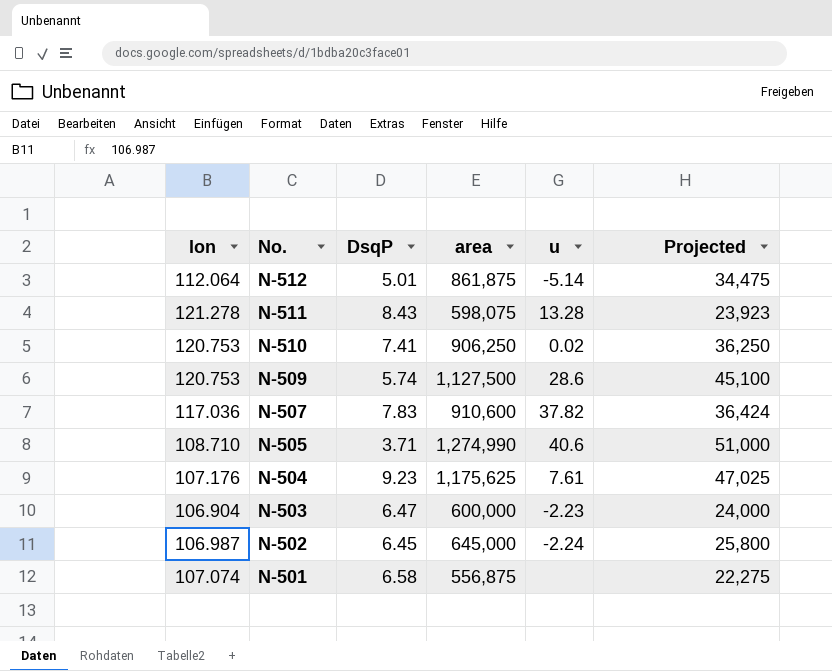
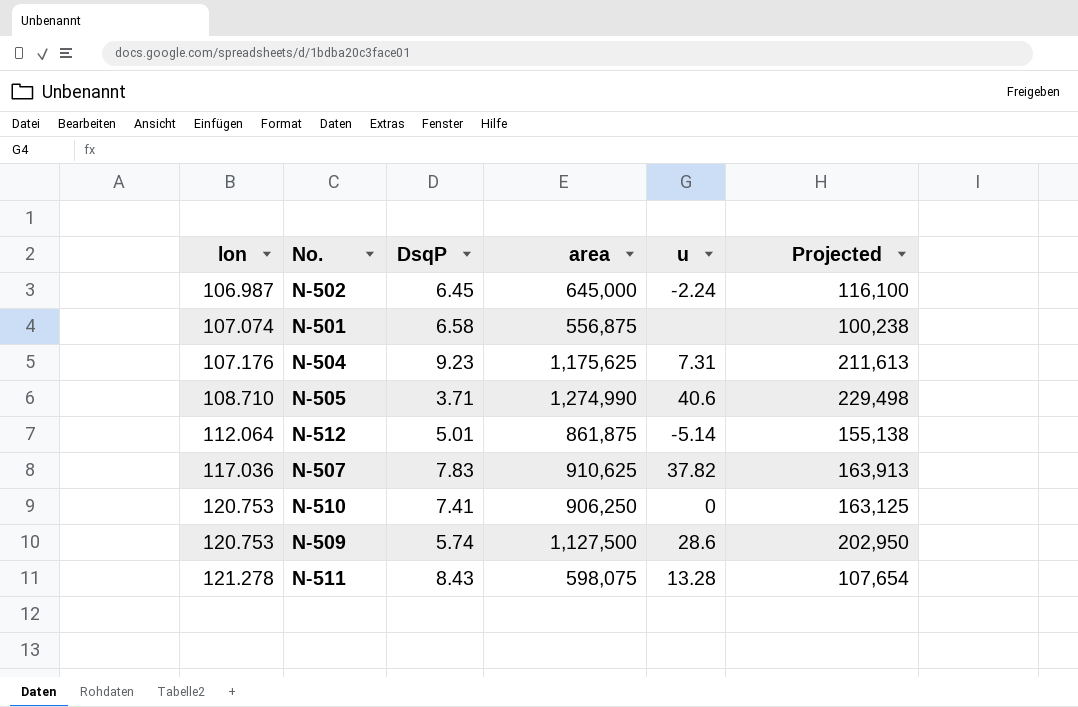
row order: No. descending -> lon ascending
column Projected | formula: [area] * 0.04 -> [area] * 0.18
row N-503: 106.904 | 6.47 | 600,000 | -2.23 | 24,000 -> none
N-504 | u: 7.61 -> 7.31
N-507 | area: 910,600 -> 910,625
N-510 | u: 0.02 -> 0

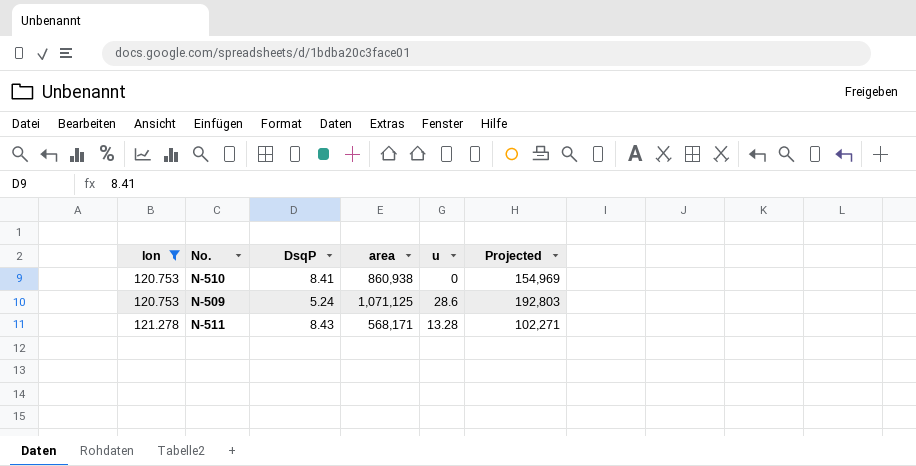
filter: none -> lon >= 120.753
N-510 | DsqP: 7.41 -> 8.41
N-510 | area: 906,250 -> 860,938
N-510 | Projected: 163,125 -> 154,969
N-509 | DsqP: 5.74 -> 5.24
N-509 | area: 1,127,500 -> 1,071,125
N-509 | Projected: 202,950 -> 192,803
N-511 | area: 598,075 -> 568,171
N-511 | Projected: 107,654 -> 102,271

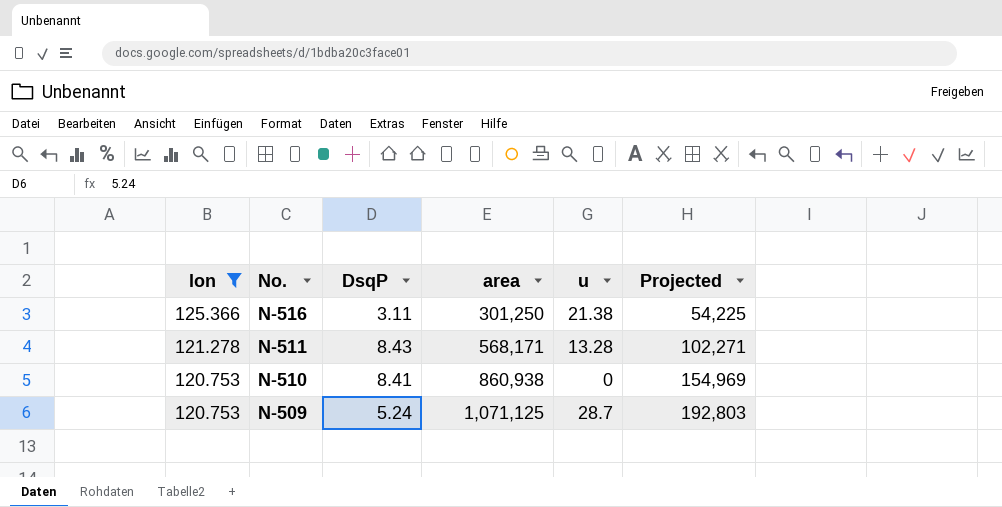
row order: lon ascending -> lon descending
row N-516: none -> 125.366 | 3.11 | 301,250 | 21.38 | 54,225
N-509 | u: 28.6 -> 28.7

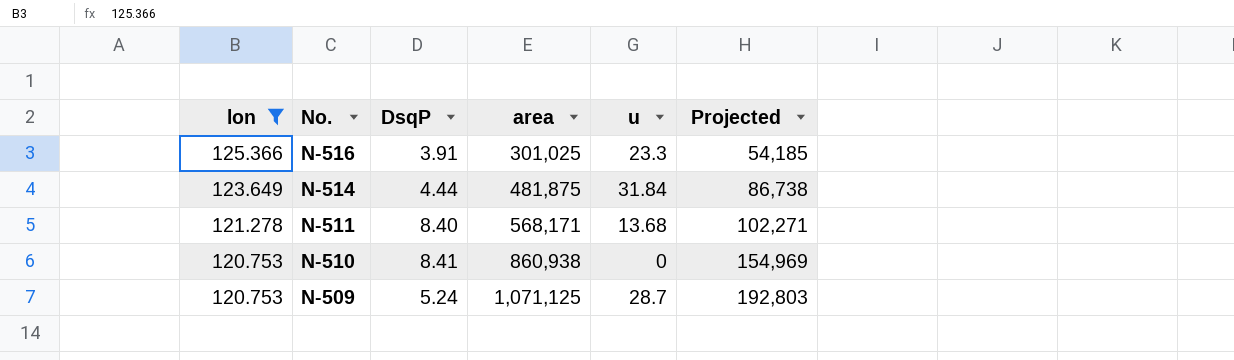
N-516 | DsqP: 3.11 -> 3.91
N-516 | area: 301,250 -> 301,025
N-516 | u: 21.38 -> 23.3
N-516 | Projected: 54,225 -> 54,185
row N-514: none -> 123.649 | 4.44 | 481,875 | 31.84 | 86,738
N-511 | DsqP: 8.43 -> 8.40
N-511 | u: 13.28 -> 13.68

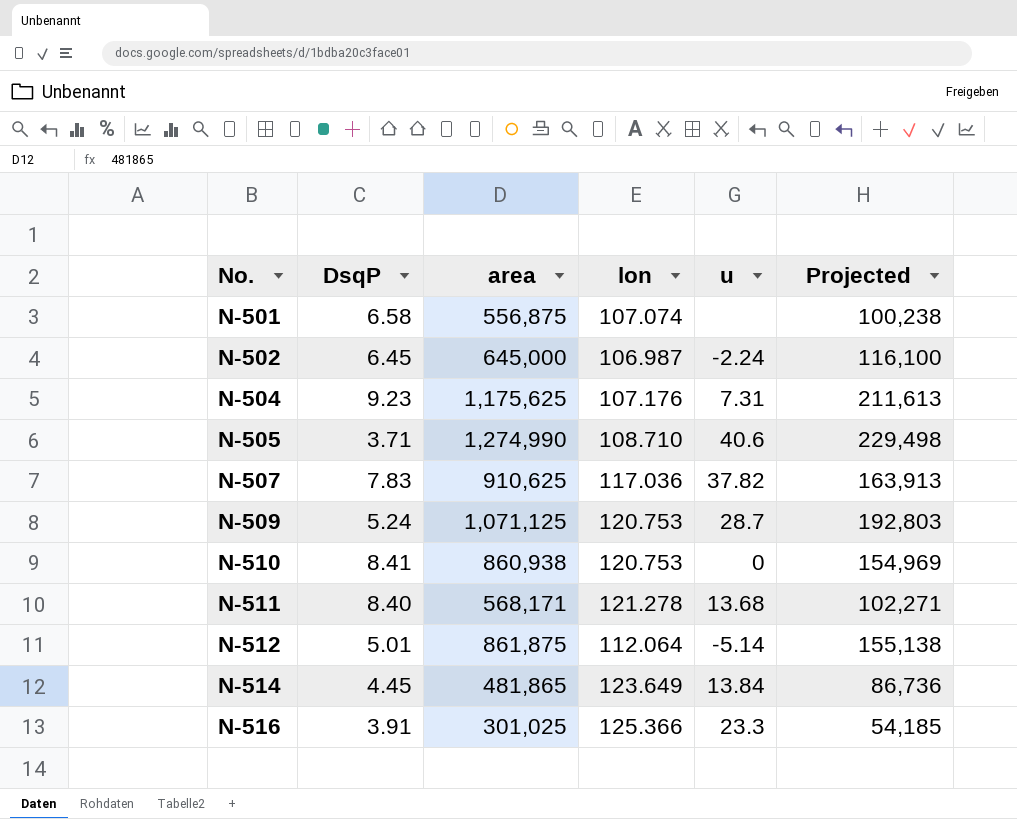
filter: lon >= 120.753 -> none
row order: lon descending -> No. ascending
column lon | position: 1 -> 4
N-514 | DsqP: 4.44 -> 4.45
N-514 | area: 481,875 -> 481,865
N-514 | u: 31.84 -> 13.84
N-514 | Projected: 86,738 -> 86,736

